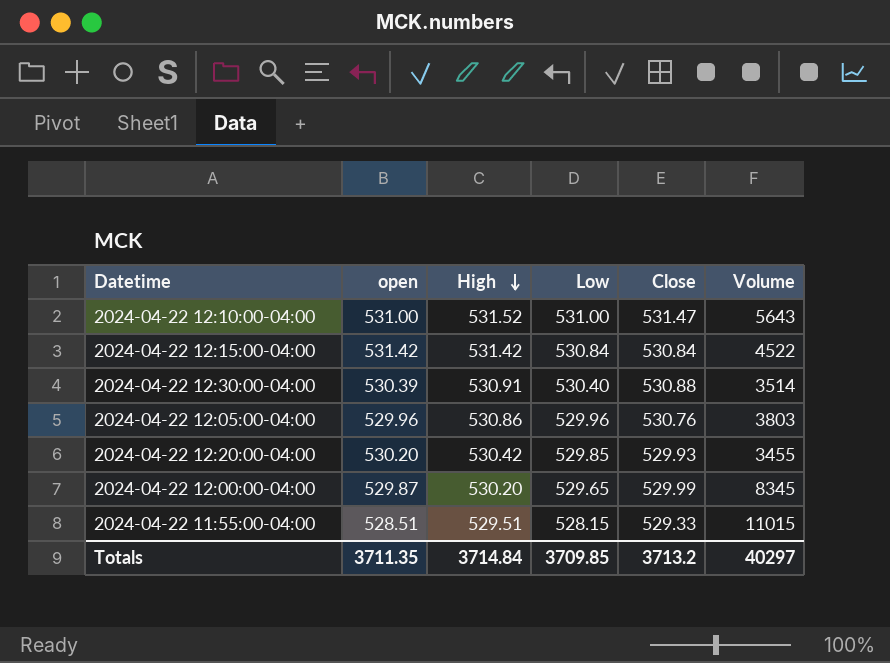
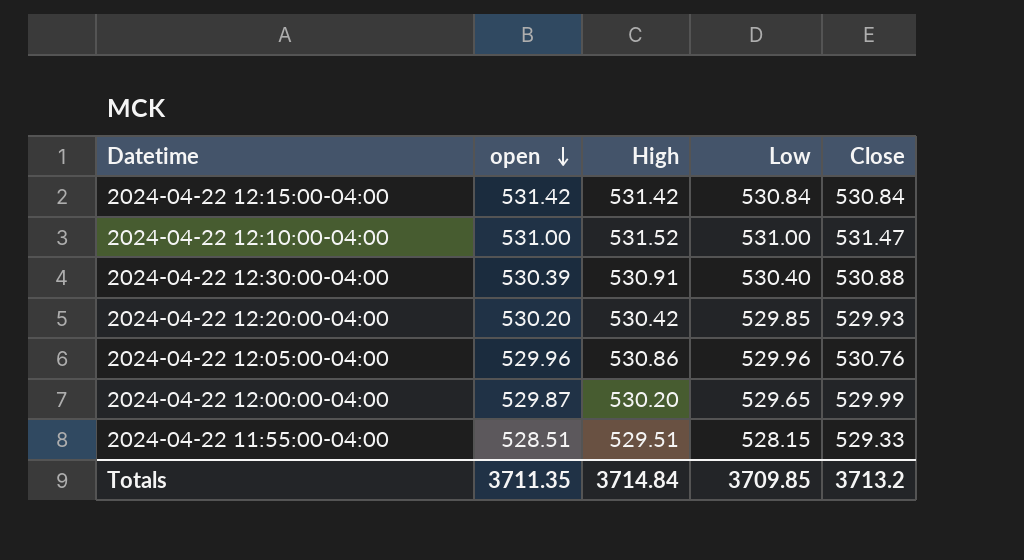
row order: High descending -> open descending
column Volume | position: 6 -> none

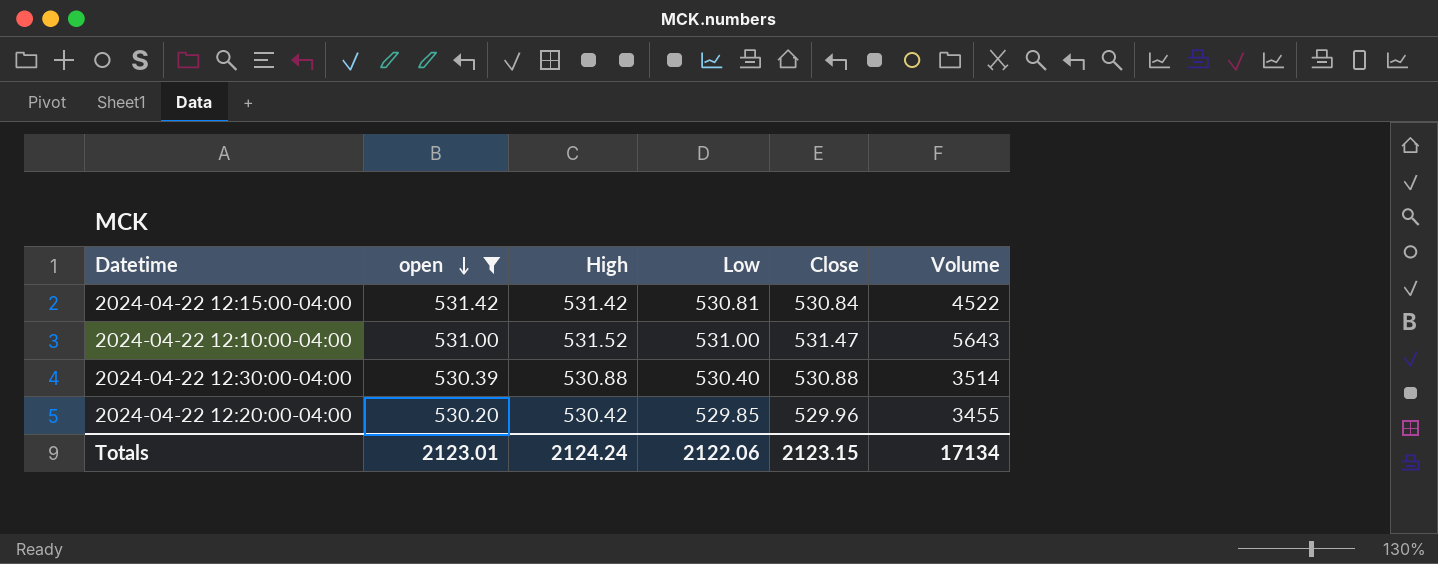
filter: none -> open >= 530.20
column Volume | position: none -> 6
2024-04-22 12:15:00-04:00 | Low: 530.84 -> 530.81
2024-04-22 12:30:00-04:00 | High: 530.91 -> 530.88
2024-04-22 12:20:00-04:00 | Close: 529.93 -> 529.96
Totals | open: 3711.35 -> 2123.01
Totals | High: 3714.84 -> 2124.24
Totals | Low: 3709.85 -> 2122.06
Totals | Close: 3713.2 -> 2123.15

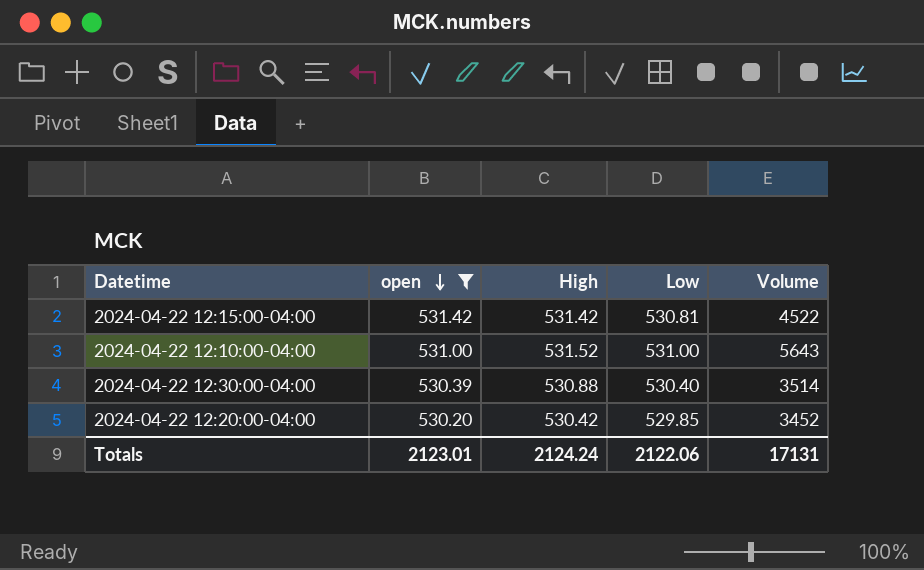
column Close | position: 5 -> none
2024-04-22 12:20:00-04:00 | Volume: 3455 -> 3452
Totals | Volume: 17134 -> 17131

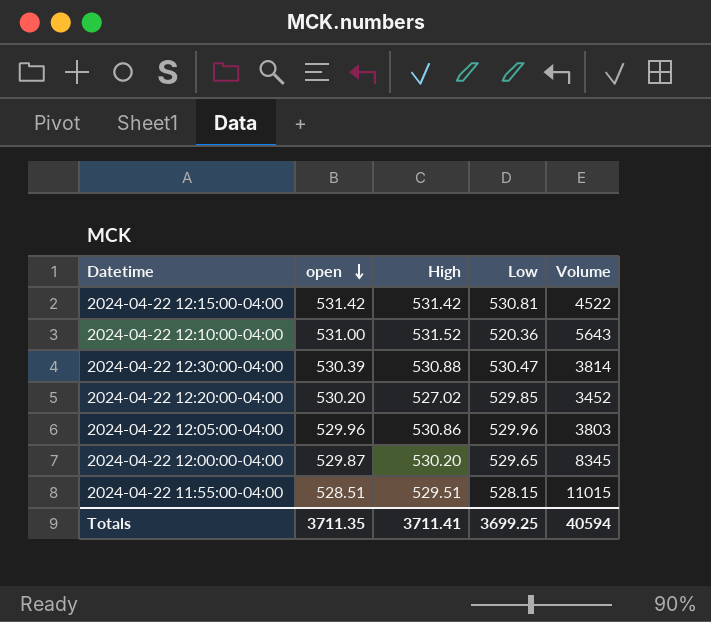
filter: open >= 530.20 -> none
2024-04-22 12:10:00-04:00 | Low: 531.00 -> 520.36
2024-04-22 12:30:00-04:00 | Low: 530.40 -> 530.47
2024-04-22 12:30:00-04:00 | Volume: 3514 -> 3814
2024-04-22 12:20:00-04:00 | High: 530.42 -> 527.02
Totals | open: 2123.01 -> 3711.35
Totals | High: 2124.24 -> 3711.41
Totals | Low: 2122.06 -> 3699.25
Totals | Volume: 17131 -> 40594

